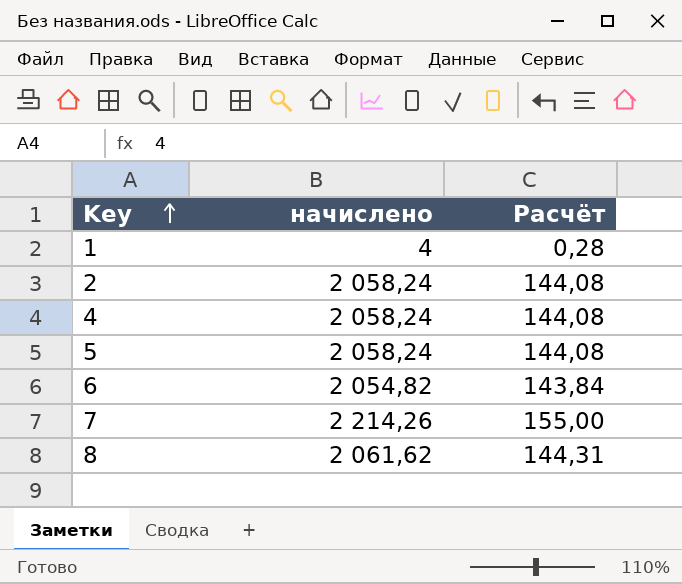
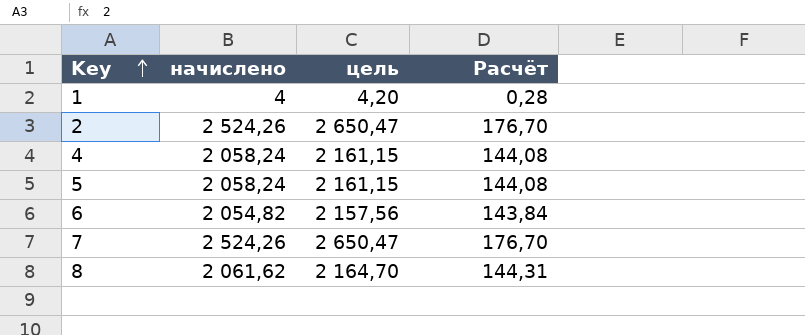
column цель | formula: none -> [начислено] * 1,05
2 | начислено: 2 058,24 -> 2 524,26
2 | Расчёт: 144,08 -> 176,70
7 | начислено: 2 214,26 -> 2 524,26
7 | Расчёт: 155,00 -> 176,70

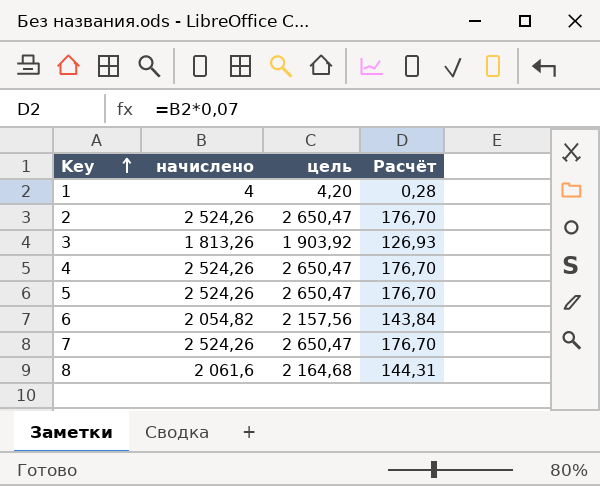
row 3: none -> 1 813,26 | 1 903,92 | 126,93
4 | начислено: 2 058,24 -> 2 524,26
4 | цель: 2 161,15 -> 2 650,47
4 | Расчёт: 144,08 -> 176,70
5 | начислено: 2 058,24 -> 2 524,26
5 | цель: 2 161,15 -> 2 650,47
5 | Расчёт: 144,08 -> 176,70
8 | начислено: 2 061,62 -> 2 061,6
8 | цель: 2 164,70 -> 2 164,68

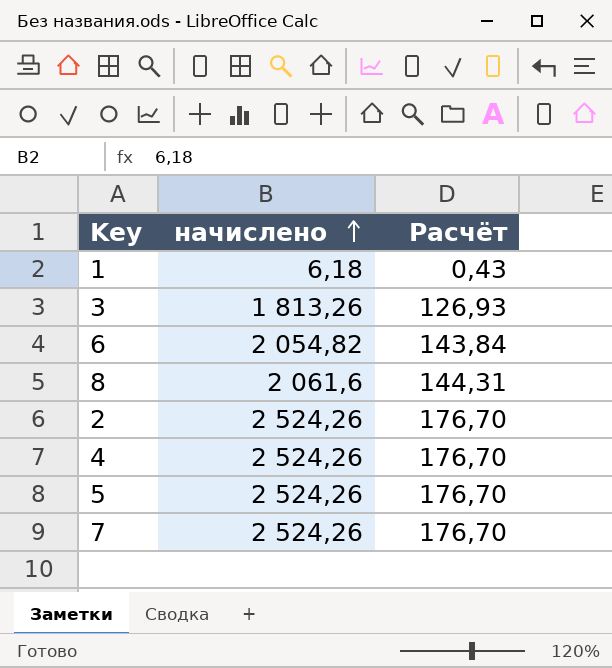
row order: Key ascending -> начислено ascending
column цель | formula: [начислено] * 1,05 -> none
1 | начислено: 4 -> 6,18
1 | Расчёт: 0,28 -> 0,43

